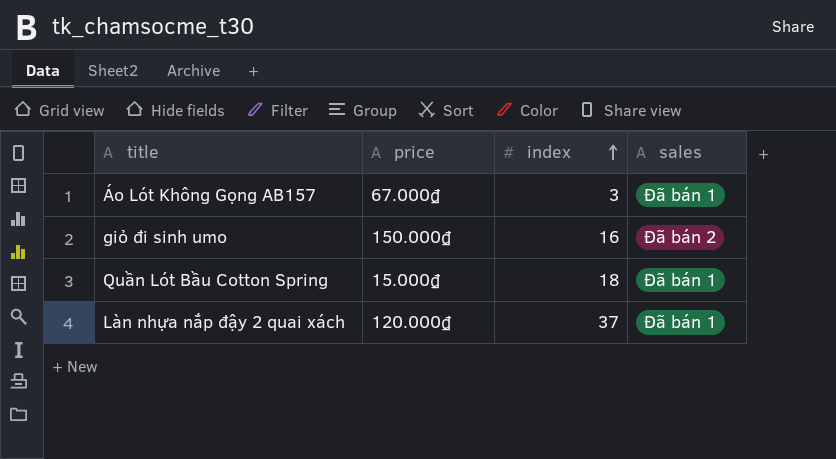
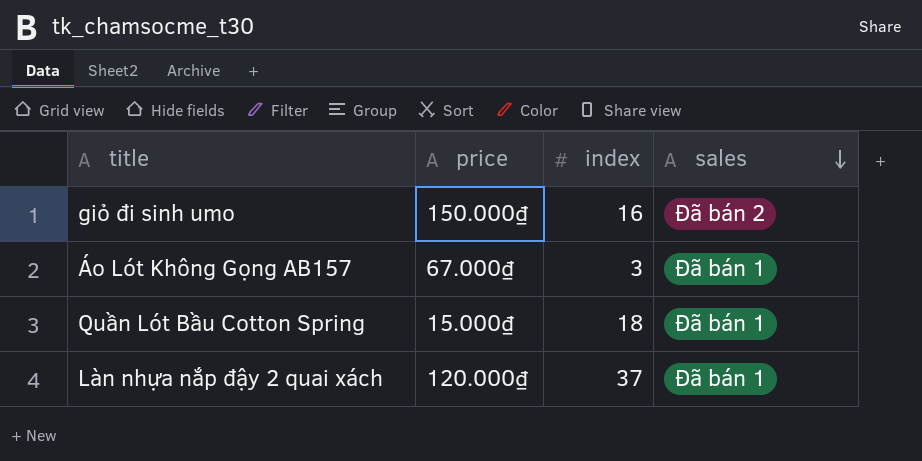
row order: index ascending -> sales descending

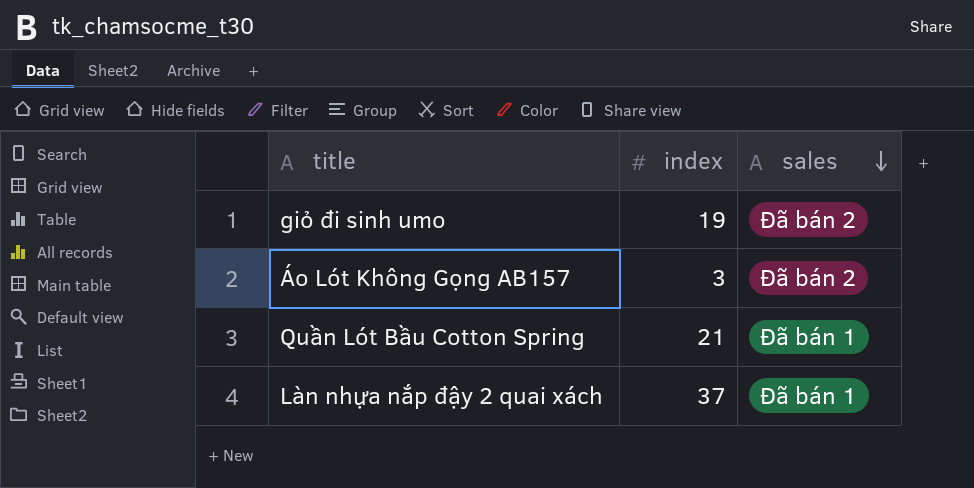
column price | position: 2 -> none
giỏ đi sinh umo | index: 16 -> 19
Áo Lót Không Gọng AB157 | sales: Đã bán 1 -> Đã bán 2
Quần Lót Bầu Cotton Spring | index: 18 -> 21

